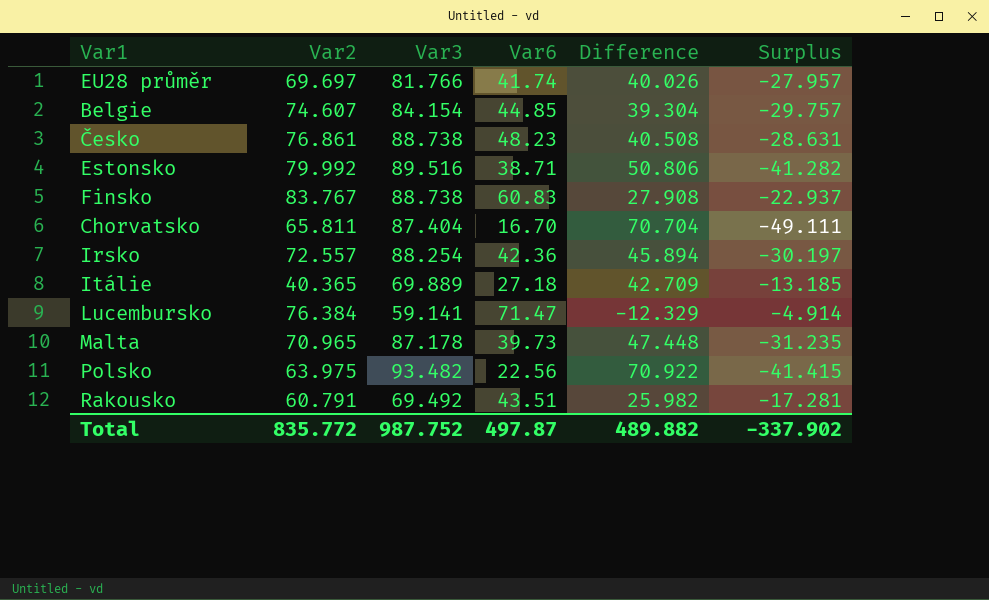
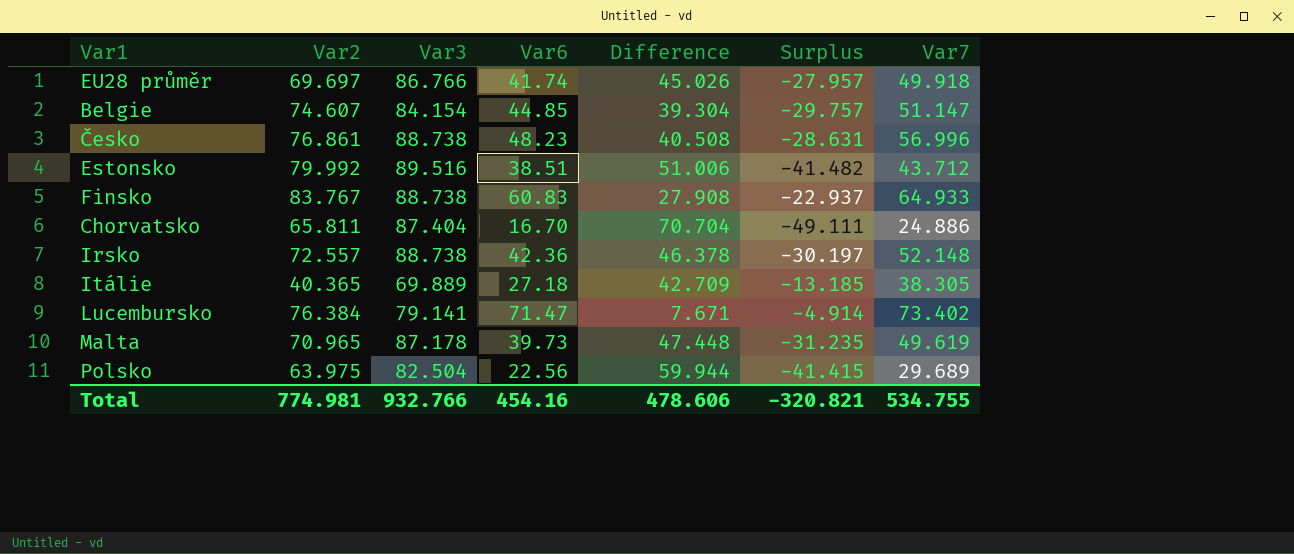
column Var7 | position: none -> 7
row Rakousko: 60.791 | 69.492 | 43.51 | 25.982 | -17.281 -> none
EU28 průměr | Var3: 81.766 -> 86.766
EU28 průměr | Difference: 40.026 -> 45.026
Estonsko | Var6: 38.71 -> 38.51
Estonsko | Difference: 50.806 -> 51.006
Estonsko | Surplus: -41.282 -> -41.482
Irsko | Var3: 88.254 -> 88.738
Irsko | Difference: 45.894 -> 46.378
Lucembursko | Var3: 59.141 -> 79.141
Lucembursko | Difference: -12.329 -> 7.671
Polsko | Var3: 93.482 -> 82.504
Polsko | Difference: 70.922 -> 59.944
Total | Var2: 835.772 -> 774.981
Total | Var3: 987.752 -> 932.766
Total | Var6: 497.87 -> 454.16
Total | Difference: 489.882 -> 478.606
Total | Surplus: -337.902 -> -320.821

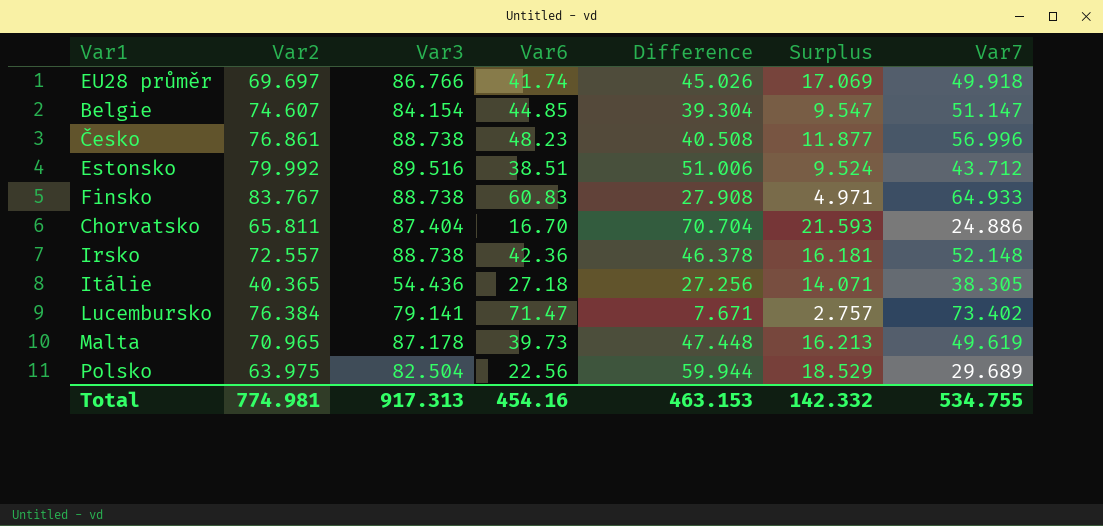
column Surplus | formula: [Var6] - [Var2] -> [Var3] - [Var2]
Itálie | Var3: 69.889 -> 54.436
Itálie | Difference: 42.709 -> 27.256
Total | Var3: 932.766 -> 917.313
Total | Difference: 478.606 -> 463.153
Total | Surplus: -320.821 -> 142.332

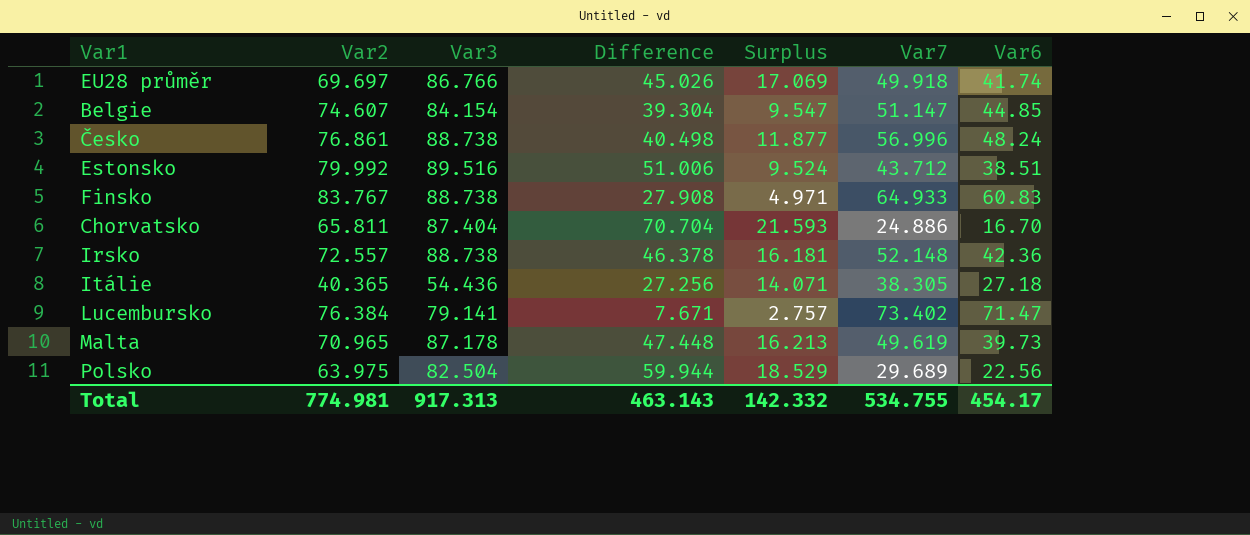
column Var6 | position: 4 -> 7
Česko | Difference: 40.508 -> 40.498
Česko | Var6: 48.23 -> 48.24
Total | Difference: 463.153 -> 463.143
Total | Var6: 454.16 -> 454.17

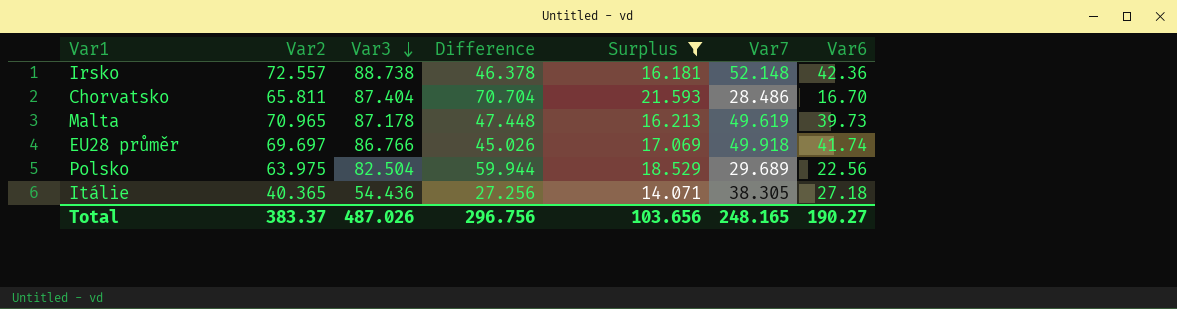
filter: none -> Surplus >= 14.071
row order: none -> Var3 descending
Chorvatsko | Var7: 24.886 -> 28.486
Total | Var2: 774.981 -> 383.37
Total | Var3: 917.313 -> 487.026
Total | Difference: 463.143 -> 296.756
Total | Surplus: 142.332 -> 103.656
Total | Var7: 534.755 -> 248.165
Total | Var6: 454.17 -> 190.27

